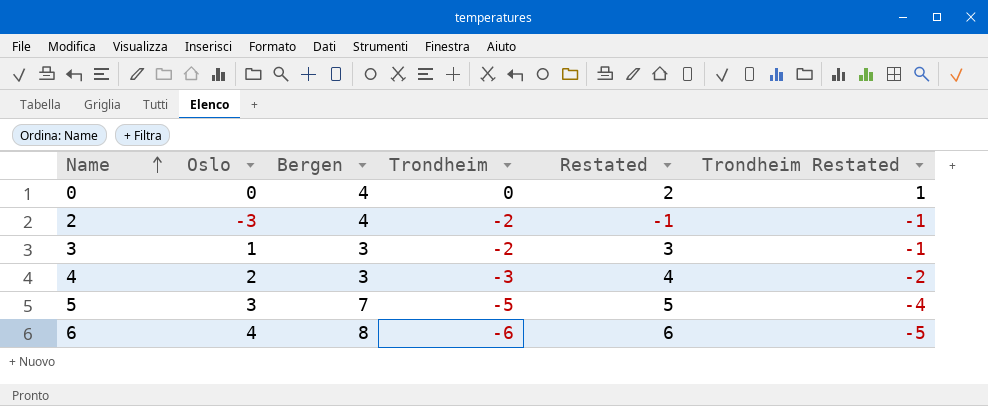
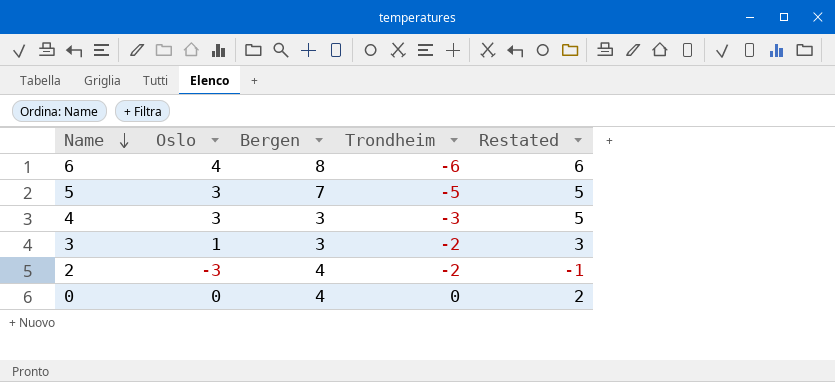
row order: Name ascending -> Name descending
column Trondheim Restated | formula: [Trondheim] + 1 -> none
4 | Oslo: 2 -> 3
4 | Restated: 4 -> 5

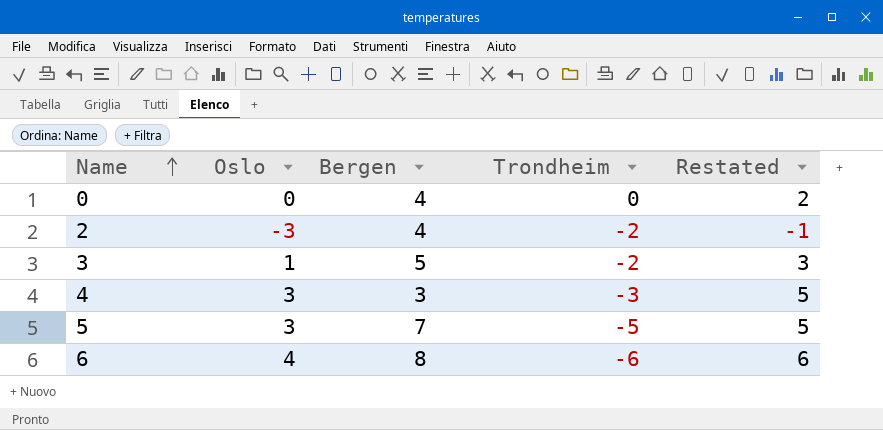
row order: Name descending -> Name ascending
3 | Bergen: 3 -> 5

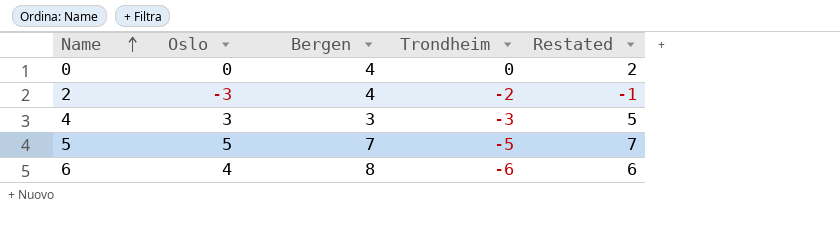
row 3: 1 | 5 | -2 | 3 -> none
5 | Oslo: 3 -> 5
5 | Restated: 5 -> 7

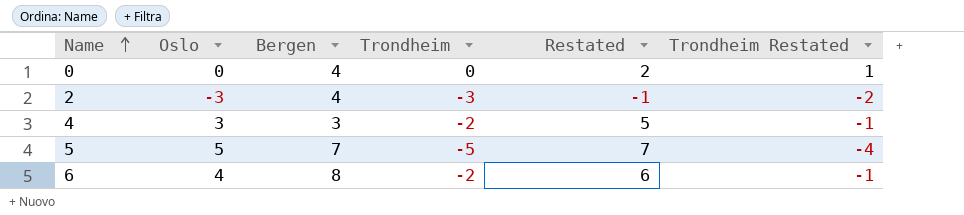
column Trondheim Restated | formula: none -> [Trondheim] + 1
2 | Trondheim: -2 -> -3
4 | Trondheim: -3 -> -2
6 | Trondheim: -6 -> -2

